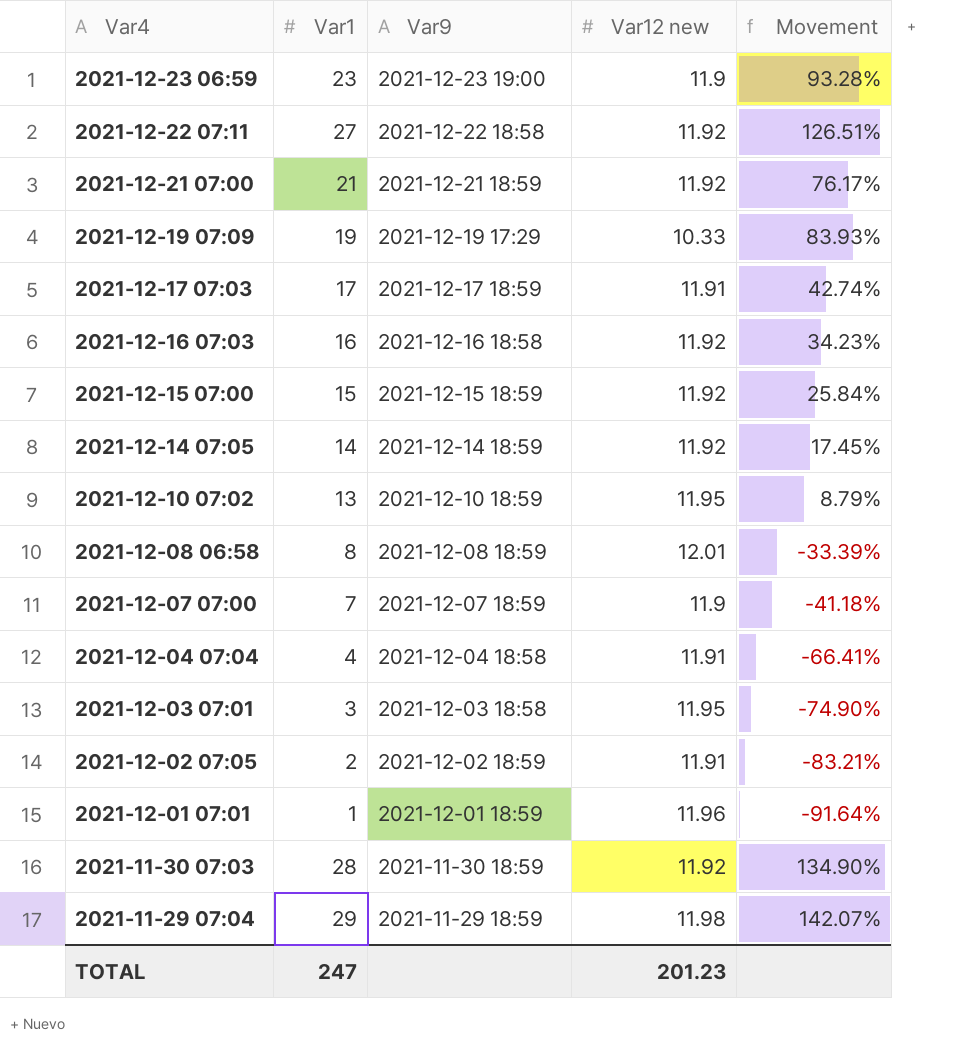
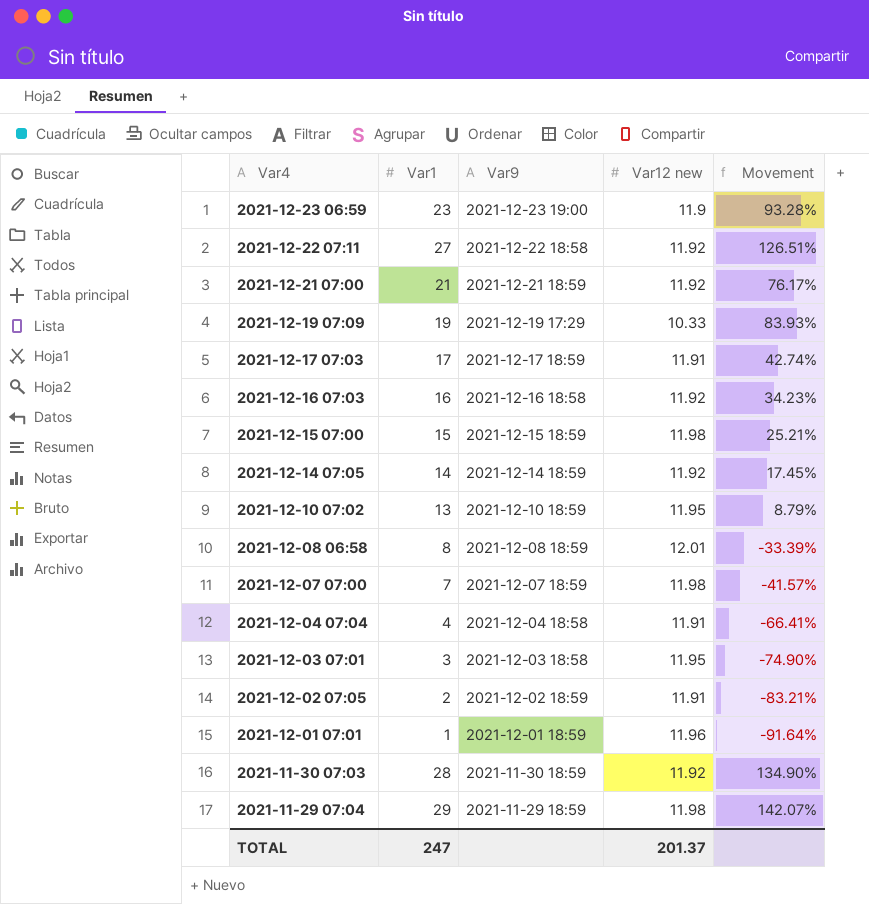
2021-12-15 07:00 | Var12 new: 11.92 -> 11.98
2021-12-15 07:00 | Movement: 25.84% -> 25.21%
2021-12-07 07:00 | Var12 new: 11.9 -> 11.98
2021-12-07 07:00 | Movement: -41.18% -> -41.57%
TOTAL | Var12 new: 201.23 -> 201.37

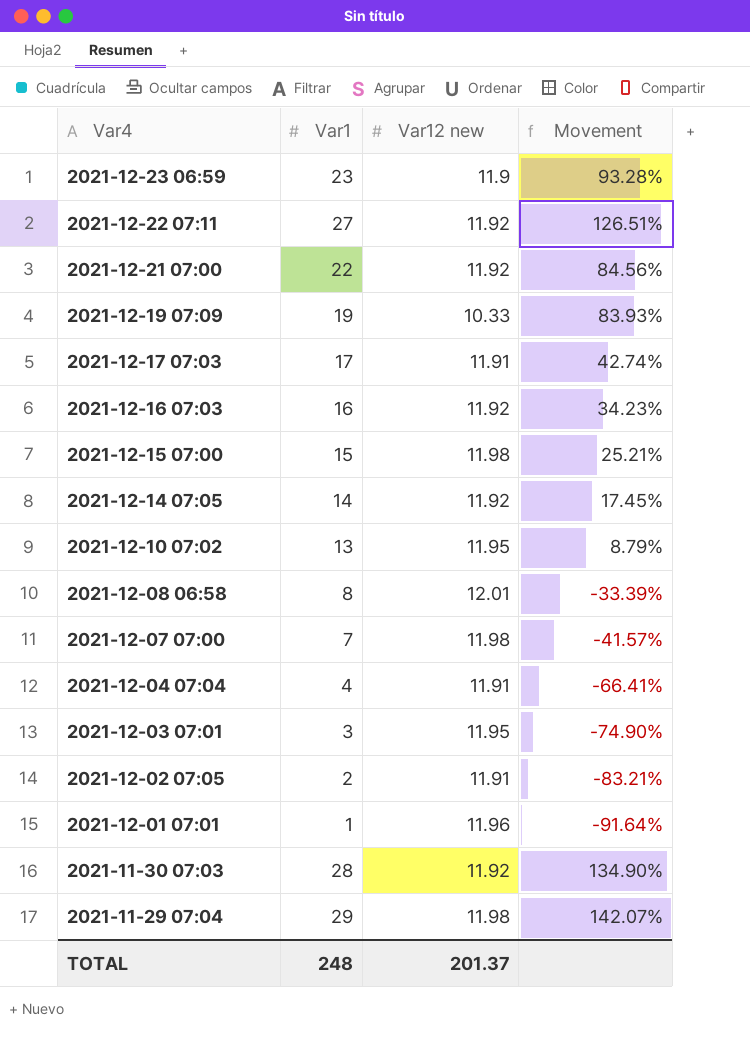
column Var9 | position: 3 -> none
2021-12-21 07:00 | Var1: 21 -> 22
2021-12-21 07:00 | Movement: 76.17% -> 84.56%
TOTAL | Var1: 247 -> 248

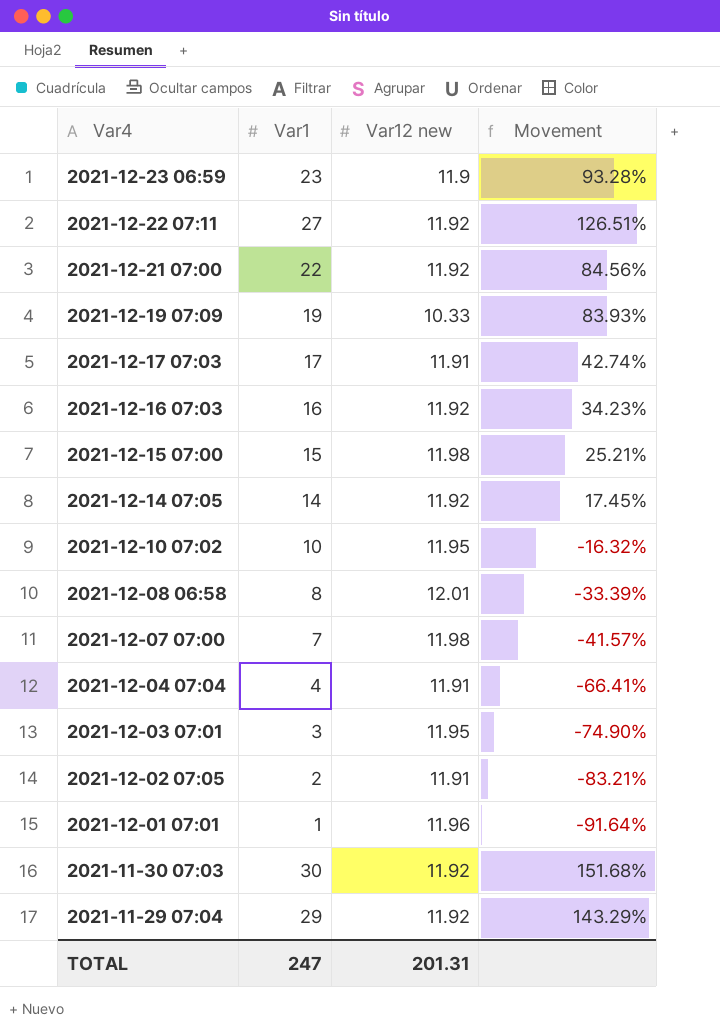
2021-12-10 07:02 | Var1: 13 -> 10
2021-12-10 07:02 | Movement: 8.79% -> -16.32%
2021-11-30 07:03 | Var1: 28 -> 30
2021-11-30 07:03 | Movement: 134.90% -> 151.68%
2021-11-29 07:04 | Var12 new: 11.98 -> 11.92
2021-11-29 07:04 | Movement: 142.07% -> 143.29%
TOTAL | Var1: 248 -> 247
TOTAL | Var12 new: 201.37 -> 201.31

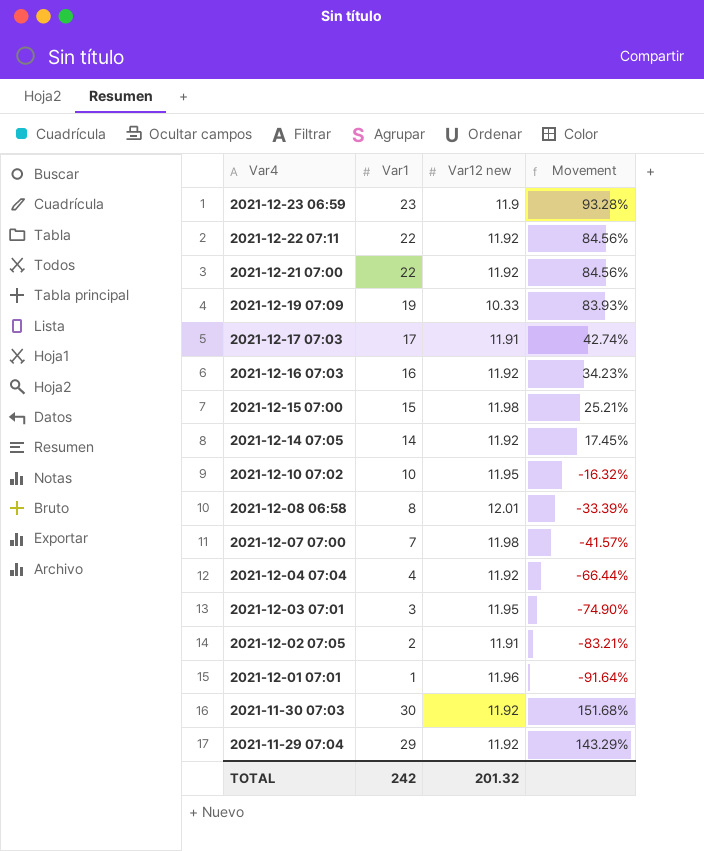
2021-12-22 07:11 | Var1: 27 -> 22
2021-12-22 07:11 | Movement: 126.51% -> 84.56%
2021-12-04 07:04 | Var12 new: 11.91 -> 11.92
2021-12-04 07:04 | Movement: -66.41% -> -66.44%
TOTAL | Var1: 247 -> 242
TOTAL | Var12 new: 201.31 -> 201.32

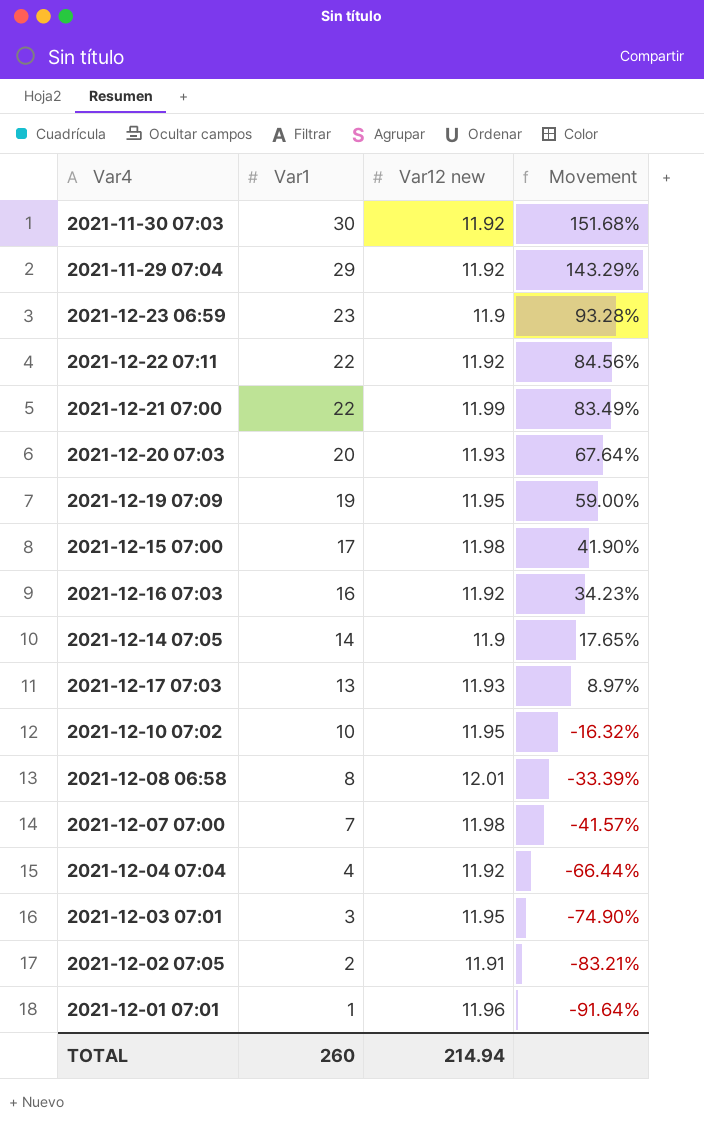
row order: Var4 descending -> Var1 descending
2021-12-21 07:00 | Var12 new: 11.92 -> 11.99
2021-12-21 07:00 | Movement: 84.56% -> 83.49%
row 2021-12-20 07:03: none -> 20 | 11.93 | 67.64%
2021-12-19 07:09 | Var12 new: 10.33 -> 11.95
2021-12-19 07:09 | Movement: 83.93% -> 59.00%
2021-12-15 07:00 | Var1: 15 -> 17
2021-12-15 07:00 | Movement: 25.21% -> 41.90%
2021-12-14 07:05 | Var12 new: 11.92 -> 11.9
2021-12-14 07:05 | Movement: 17.45% -> 17.65%
2021-12-17 07:03 | Var1: 17 -> 13
2021-12-17 07:03 | Var12 new: 11.91 -> 11.93
2021-12-17 07:03 | Movement: 42.74% -> 8.97%
TOTAL | Var1: 242 -> 260
TOTAL | Var12 new: 201.32 -> 214.94

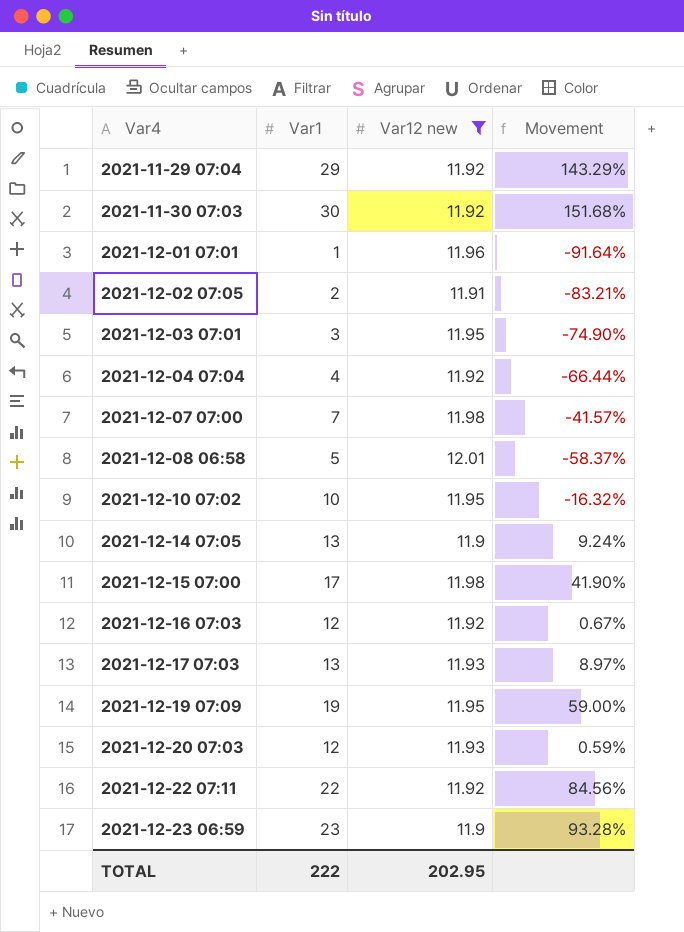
filter: none -> Var12 new != 11.99
row order: Var1 descending -> Var4 ascending
2021-12-08 06:58 | Var1: 8 -> 5
2021-12-08 06:58 | Movement: -33.39% -> -58.37%
2021-12-14 07:05 | Var1: 14 -> 13
2021-12-14 07:05 | Movement: 17.65% -> 9.24%
2021-12-16 07:03 | Var1: 16 -> 12
2021-12-16 07:03 | Movement: 34.23% -> 0.67%
2021-12-20 07:03 | Var1: 20 -> 12
2021-12-20 07:03 | Movement: 67.64% -> 0.59%
TOTAL | Var1: 260 -> 222
TOTAL | Var12 new: 214.94 -> 202.95

